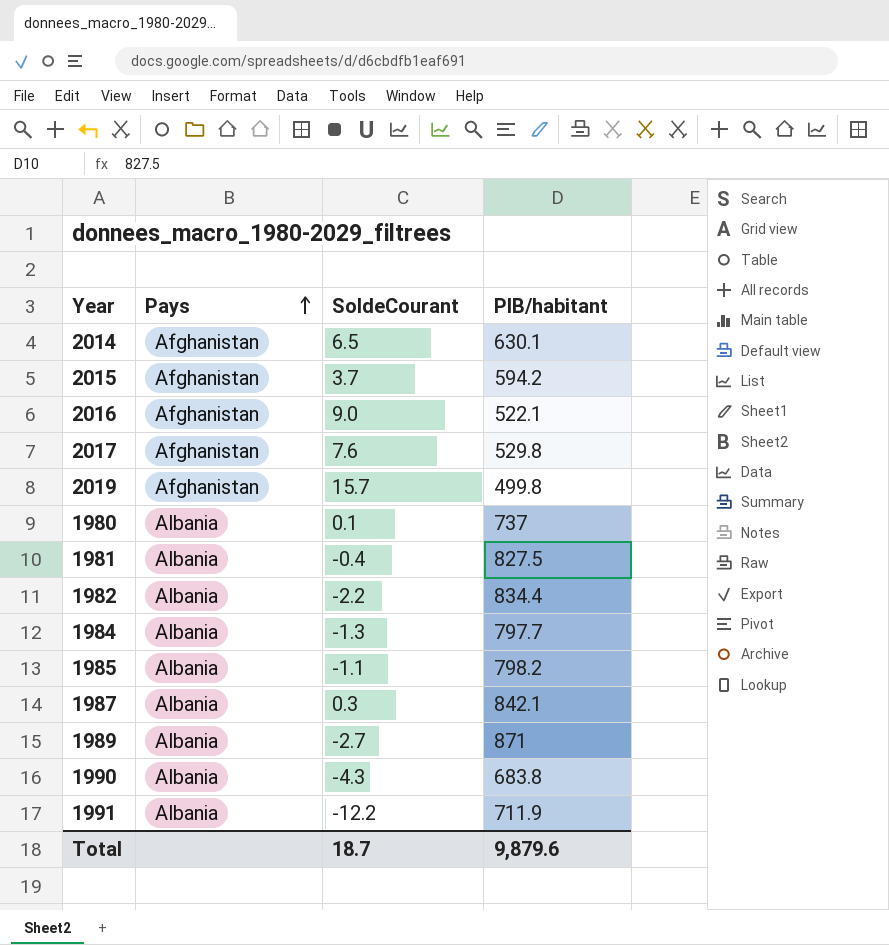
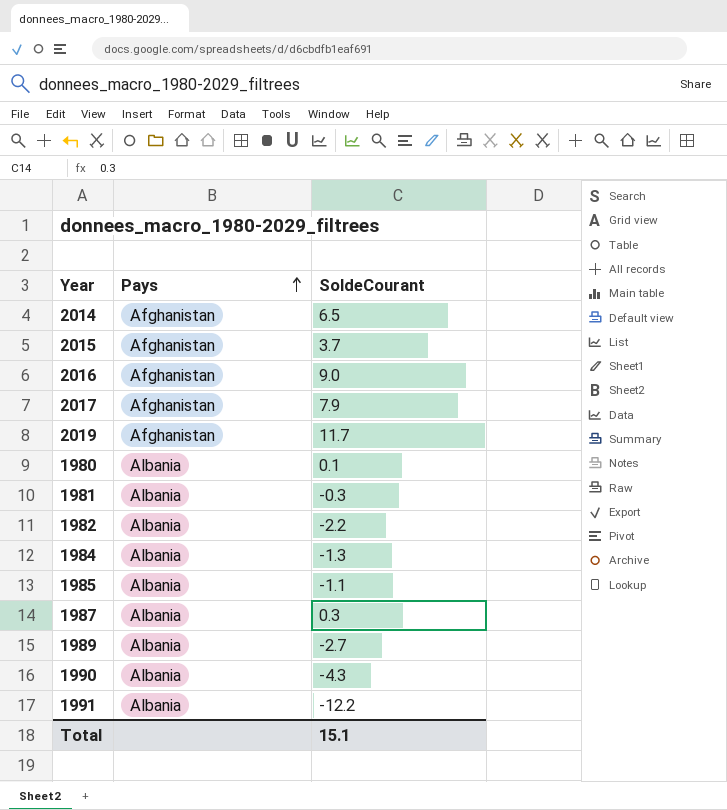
column PIB/habitant | position: 4 -> none
2017 | SoldeCourant: 7.6 -> 7.9
2019 | SoldeCourant: 15.7 -> 11.7
1981 | SoldeCourant: -0.4 -> -0.3
Total | SoldeCourant: 18.7 -> 15.1

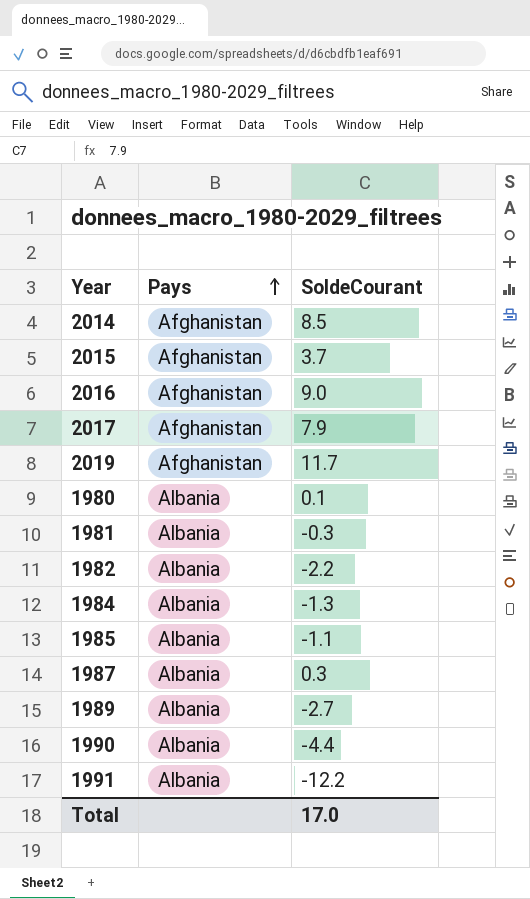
2014 | SoldeCourant: 6.5 -> 8.5
1990 | SoldeCourant: -4.3 -> -4.4
Total | SoldeCourant: 15.1 -> 17.0

